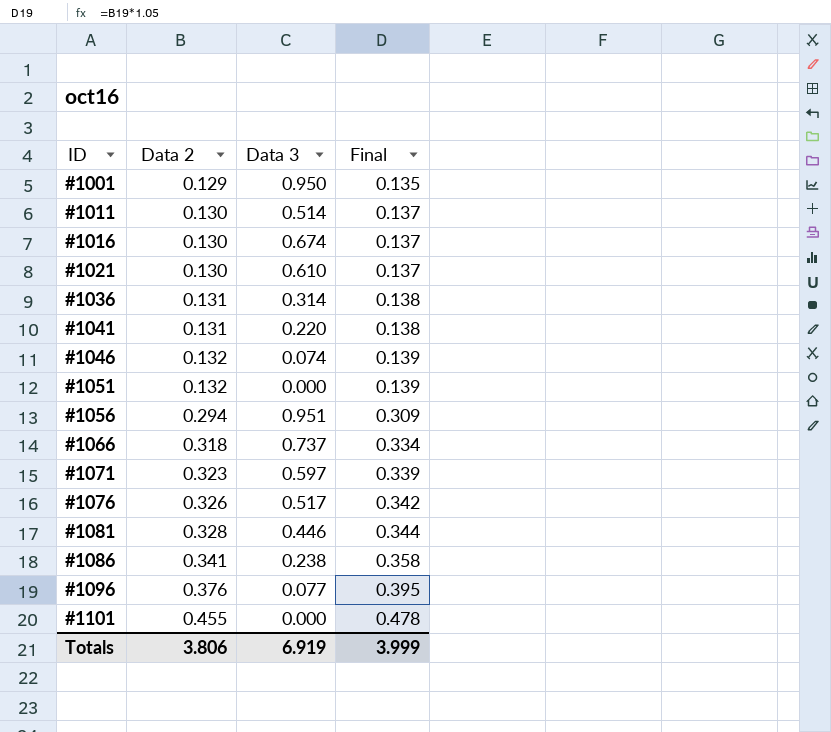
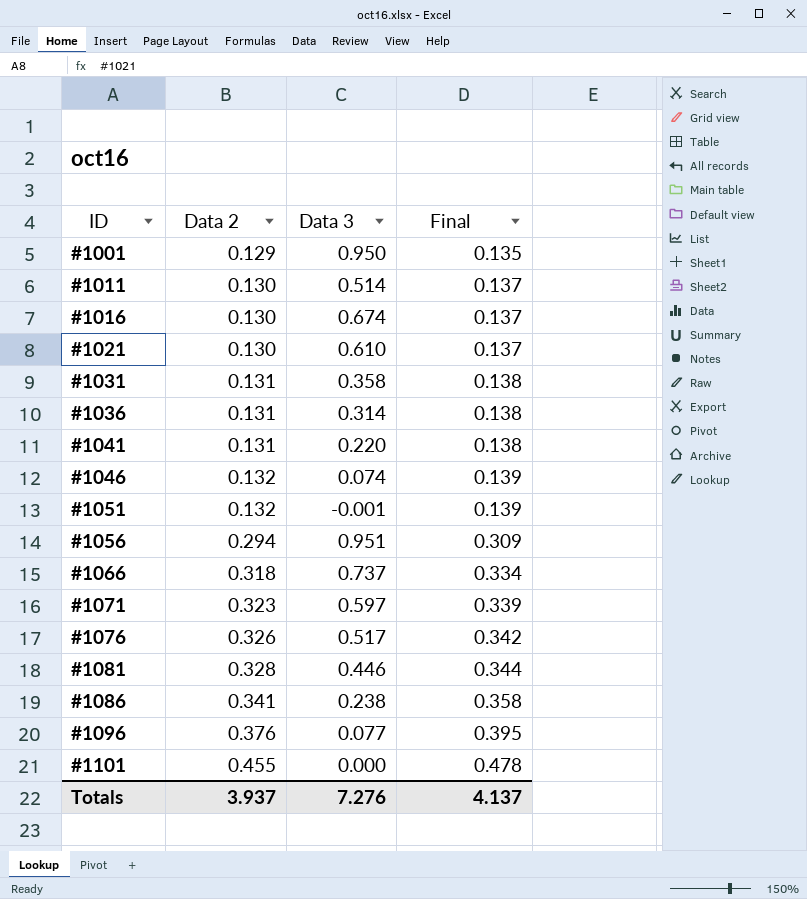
row #1031: none -> 0.131 | 0.358 | 0.138
#1051 | Data 3: 0.000 -> -0.001
Totals | Data 2: 3.806 -> 3.937
Totals | Data 3: 6.919 -> 7.276
Totals | Final: 3.999 -> 4.137

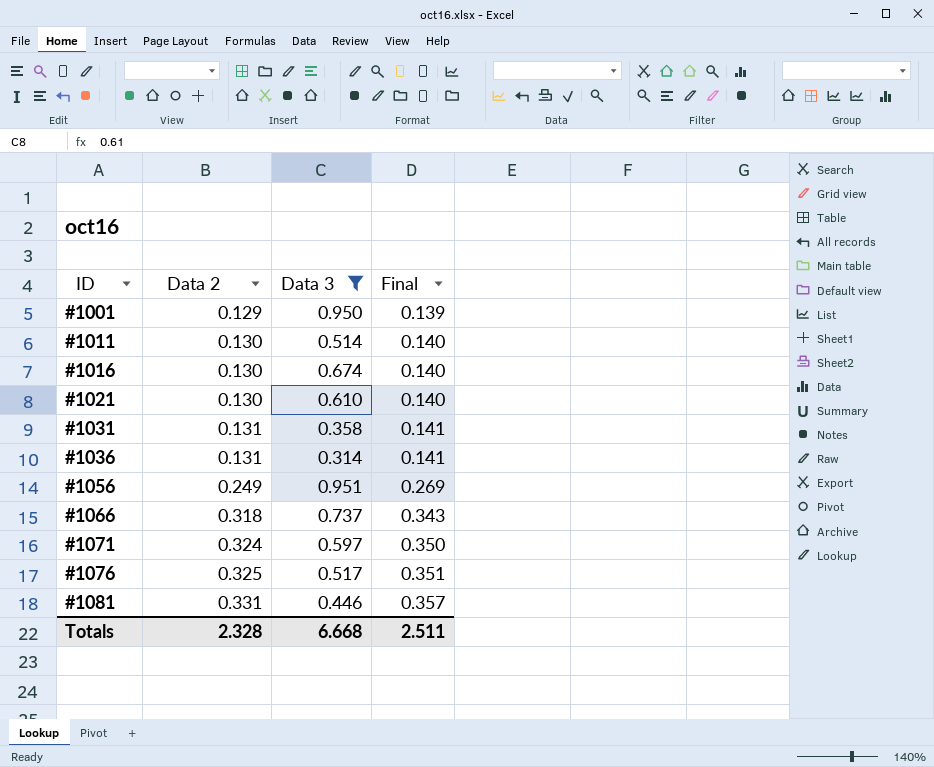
filter: none -> Data 3 >= 0.314
column Final | formula: [Data 2] * 1.05 -> [Data 2] * 1.08
#1056 | Data 2: 0.294 -> 0.249
#1071 | Data 2: 0.323 -> 0.324
#1076 | Data 2: 0.326 -> 0.325
#1081 | Data 2: 0.328 -> 0.331
Totals | Data 2: 3.937 -> 2.328
Totals | Data 3: 7.276 -> 6.668
Totals | Final: 4.137 -> 2.511

